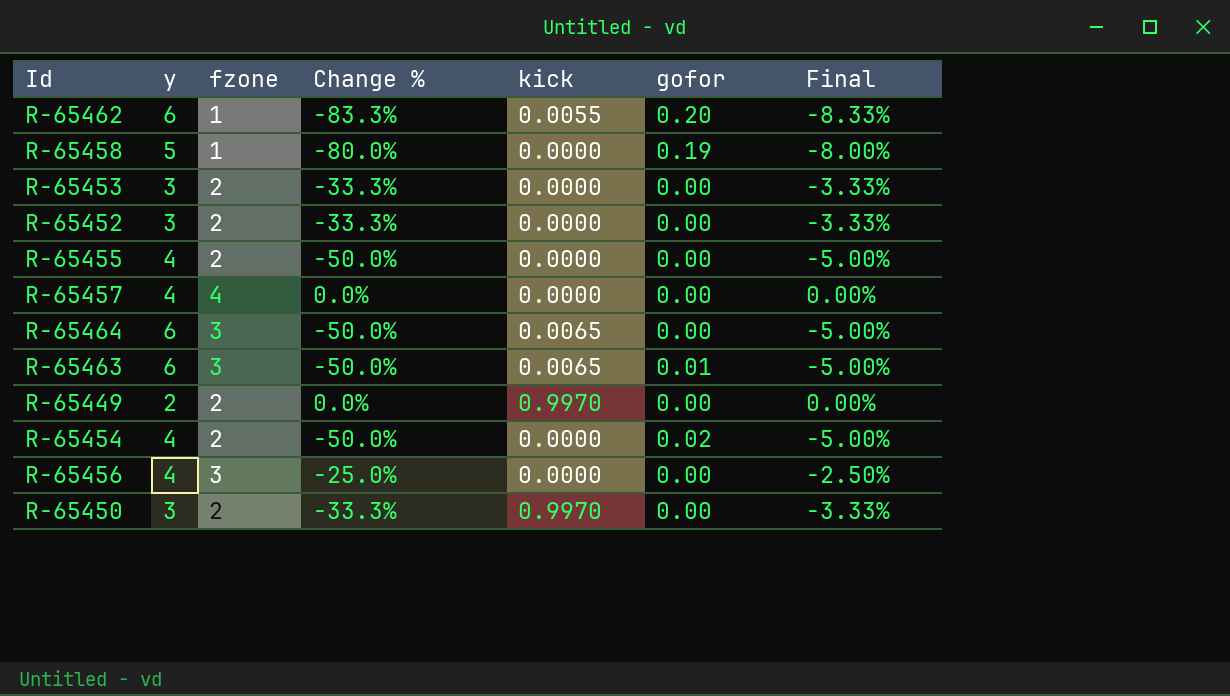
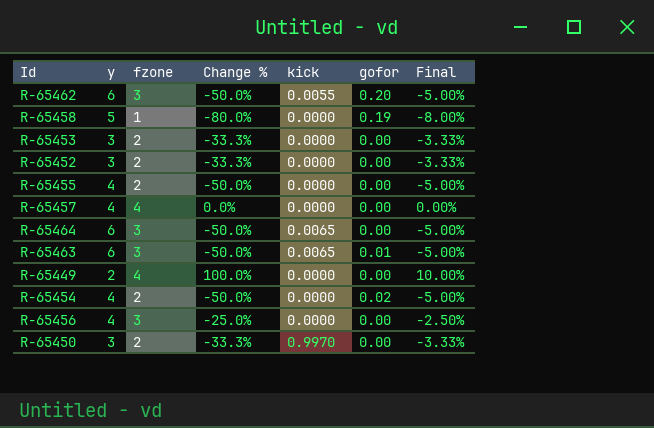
R-65462 | fzone: 1 -> 3
R-65462 | Change %: -83.3% -> -50.0%
R-65462 | Final: -8.33% -> -5.00%
R-65449 | fzone: 2 -> 4
R-65449 | Change %: 0.0% -> 100.0%
R-65449 | kick: 0.9970 -> 0.0000
R-65449 | Final: 0.00% -> 10.00%

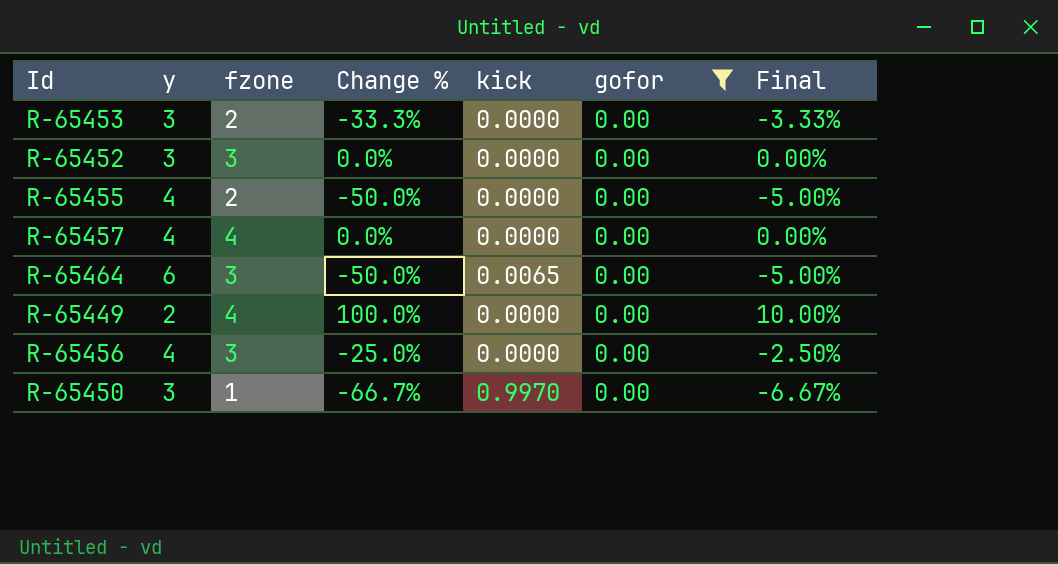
filter: none -> gofor = 0.00
R-65452 | fzone: 2 -> 3
R-65452 | Change %: -33.3% -> 0.0%
R-65452 | Final: -3.33% -> 0.00%
R-65450 | fzone: 2 -> 1
R-65450 | Change %: -33.3% -> -66.7%
R-65450 | Final: -3.33% -> -6.67%

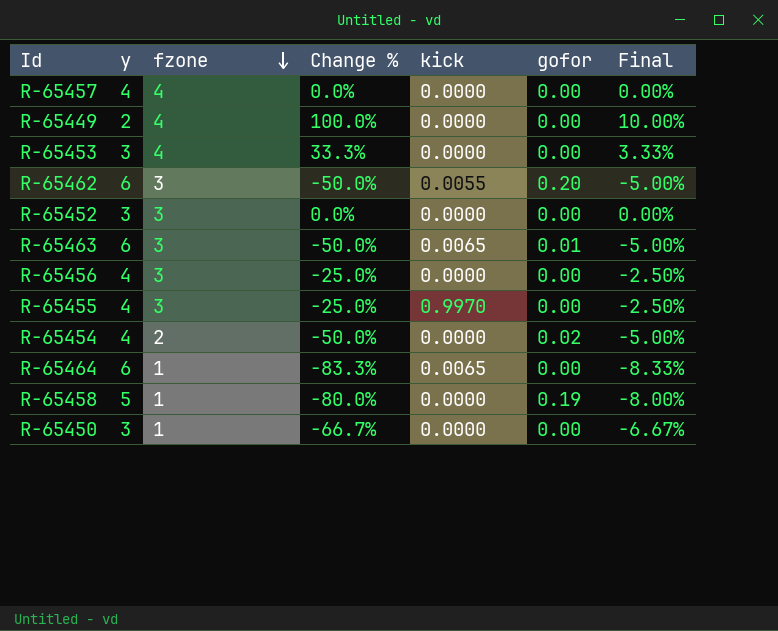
filter: gofor = 0.00 -> none
row order: none -> fzone descending
R-65453 | fzone: 2 -> 4
R-65453 | Change %: -33.3% -> 33.3%
R-65453 | Final: -3.33% -> 3.33%
R-65455 | fzone: 2 -> 3
R-65455 | Change %: -50.0% -> -25.0%
R-65455 | kick: 0.0000 -> 0.9970
R-65455 | Final: -5.00% -> -2.50%
R-65464 | fzone: 3 -> 1
R-65464 | Change %: -50.0% -> -83.3%
R-65464 | Final: -5.00% -> -8.33%
R-65450 | kick: 0.9970 -> 0.0000

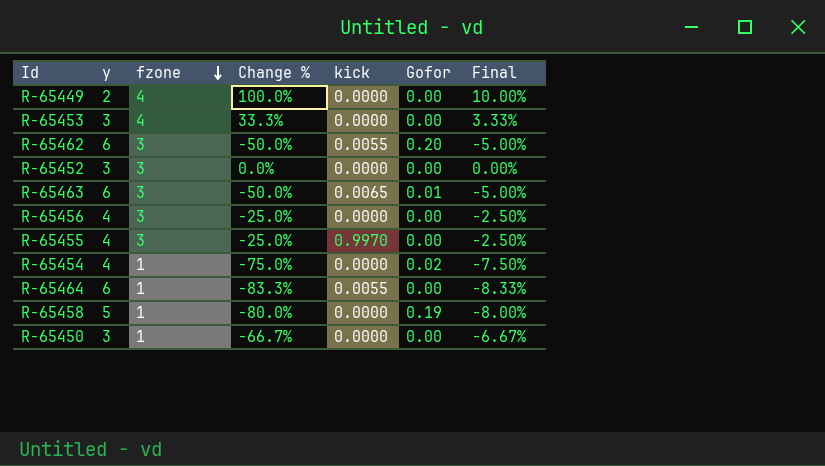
column name: gofor -> Gofor
row R-65457: 4 | 4 | 0.0% | 0.0000 | 0.00 | 0.00% -> none
R-65454 | fzone: 2 -> 1
R-65454 | Change %: -50.0% -> -75.0%
R-65454 | Final: -5.00% -> -7.50%
R-65464 | kick: 0.0065 -> 0.0055

